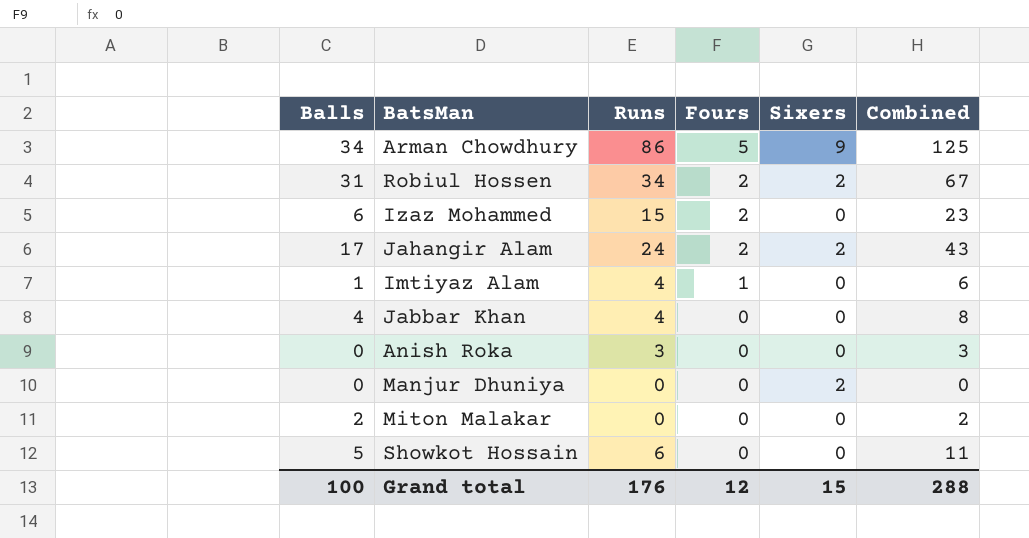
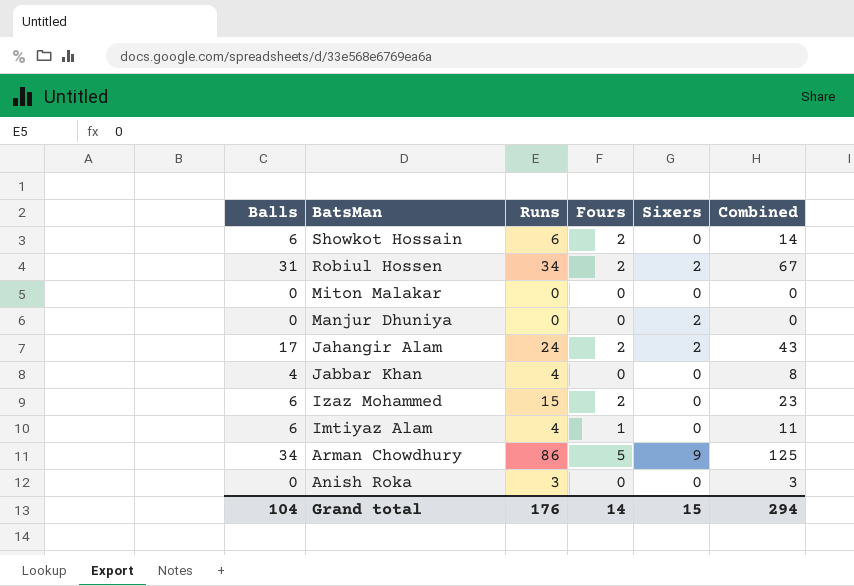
row order: Fours descending -> BatsMan descending
Showkot Hossain | Balls: 5 -> 6
Showkot Hossain | Fours: 0 -> 2
Showkot Hossain | Combined: 11 -> 14
Miton Malakar | Balls: 2 -> 0
Miton Malakar | Combined: 2 -> 0
Imtiyaz Alam | Balls: 1 -> 6
Imtiyaz Alam | Combined: 6 -> 11
Grand total | Balls: 100 -> 104
Grand total | Fours: 12 -> 14
Grand total | Combined: 288 -> 294

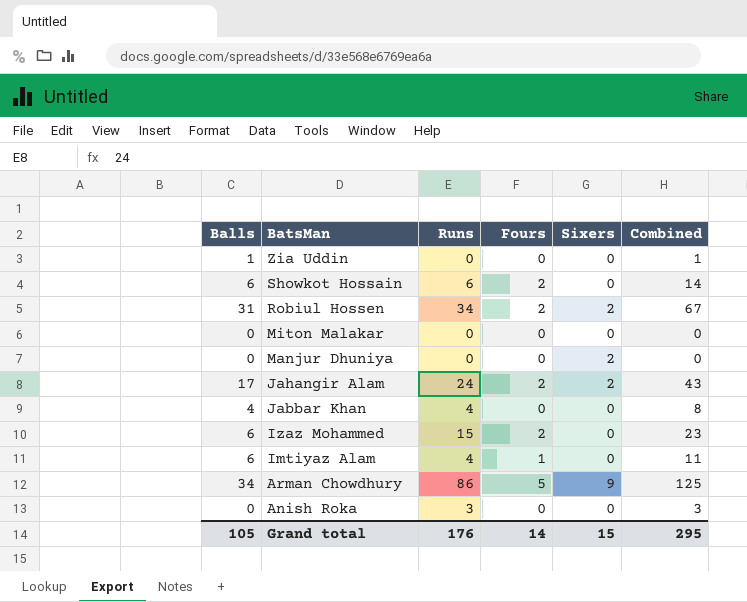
row Zia Uddin: none -> 1 | 0 | 0 | 0 | 1
Grand total | Balls: 104 -> 105
Grand total | Combined: 294 -> 295

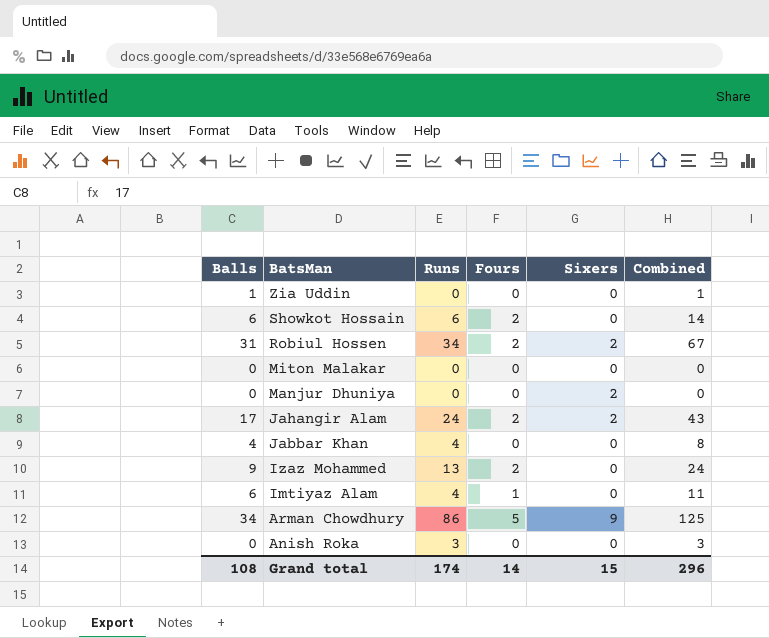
Izaz Mohammed | Balls: 6 -> 9
Izaz Mohammed | Runs: 15 -> 13
Izaz Mohammed | Combined: 23 -> 24
Grand total | Balls: 105 -> 108
Grand total | Runs: 176 -> 174
Grand total | Combined: 295 -> 296

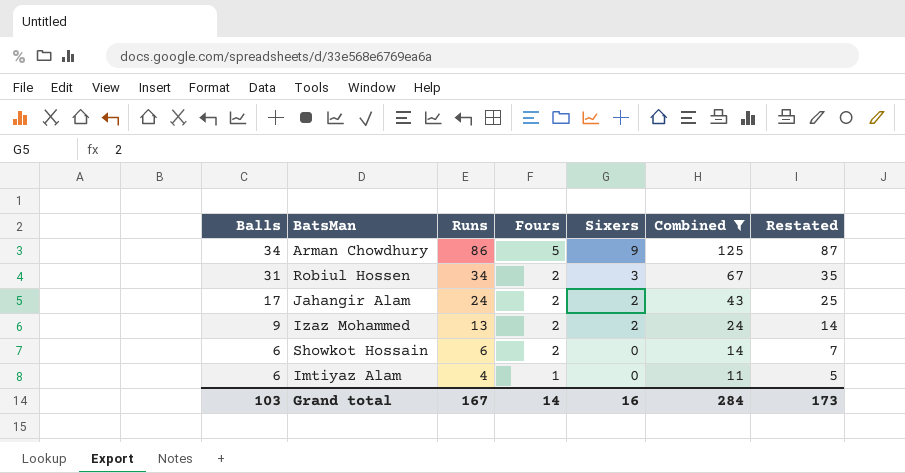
filter: none -> Combined >= 11
row order: BatsMan descending -> Balls descending
column Restated | formula: none -> [Runs] + 1
Robiul Hossen | Sixers: 2 -> 3
Izaz Mohammed | Sixers: 0 -> 2
Grand total | Balls: 108 -> 103
Grand total | Runs: 174 -> 167
Grand total | Sixers: 15 -> 16
Grand total | Combined: 296 -> 284

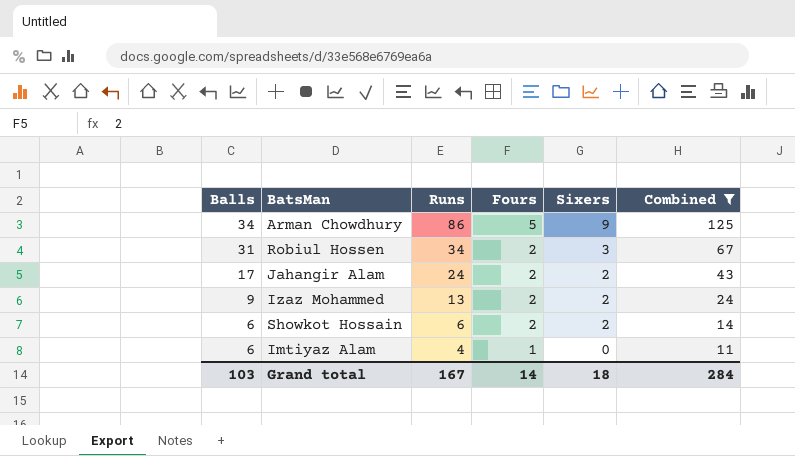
column Restated | formula: [Runs] + 1 -> none
Showkot Hossain | Sixers: 0 -> 2
Grand total | Sixers: 16 -> 18

